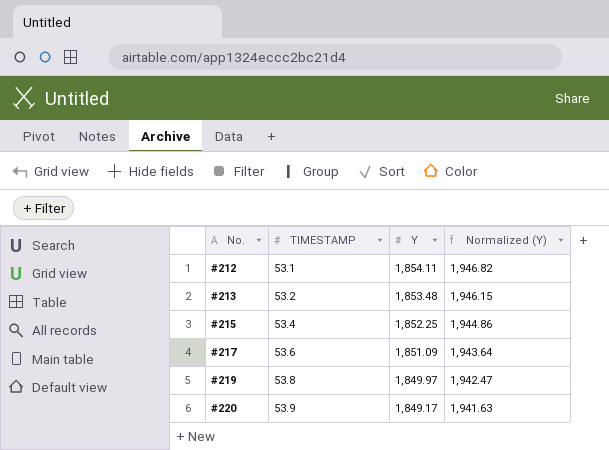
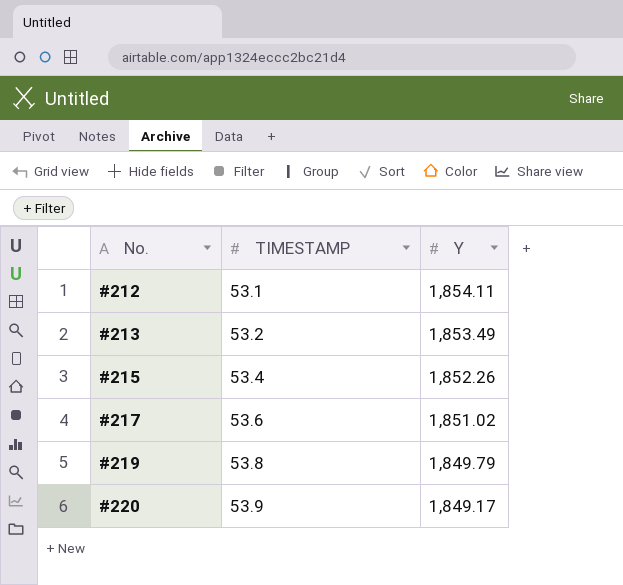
column Normalized (Y) | formula: [Y] * 1.05 -> none
#213 | Y: 1,853.48 -> 1,853.49
#215 | Y: 1,852.25 -> 1,852.26
#217 | Y: 1,851.09 -> 1,851.02
#219 | Y: 1,849.97 -> 1,849.79

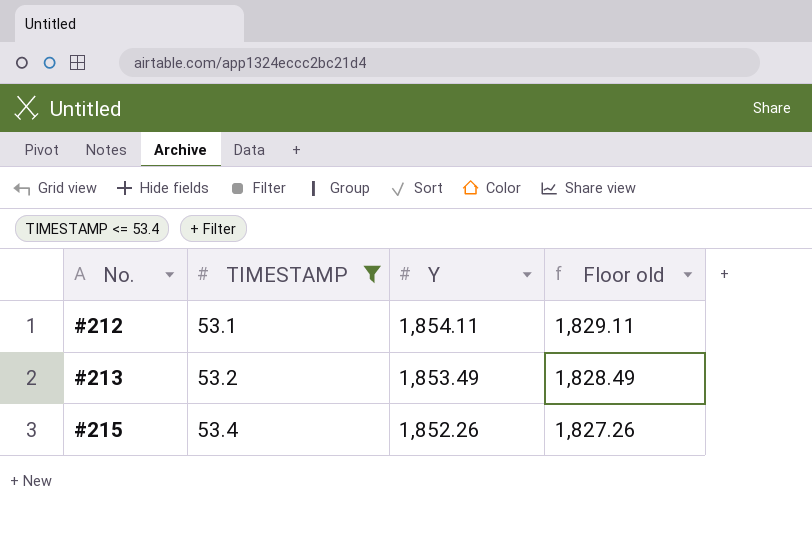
filter: none -> TIMESTAMP <= 53.4
column Floor old | formula: none -> [Y] - 25

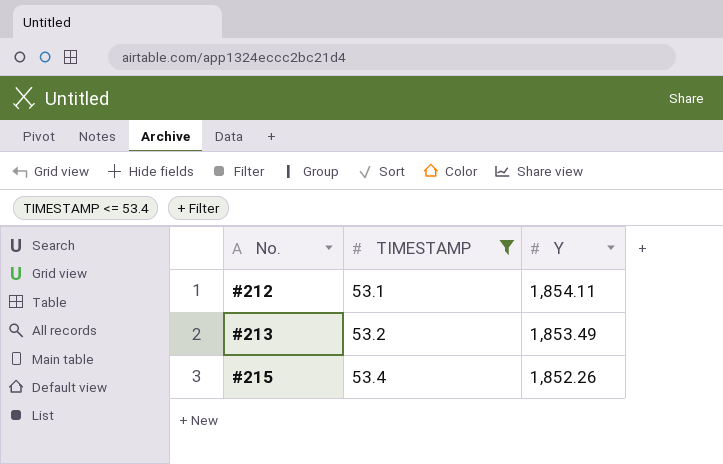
column Floor old | formula: [Y] - 25 -> none

